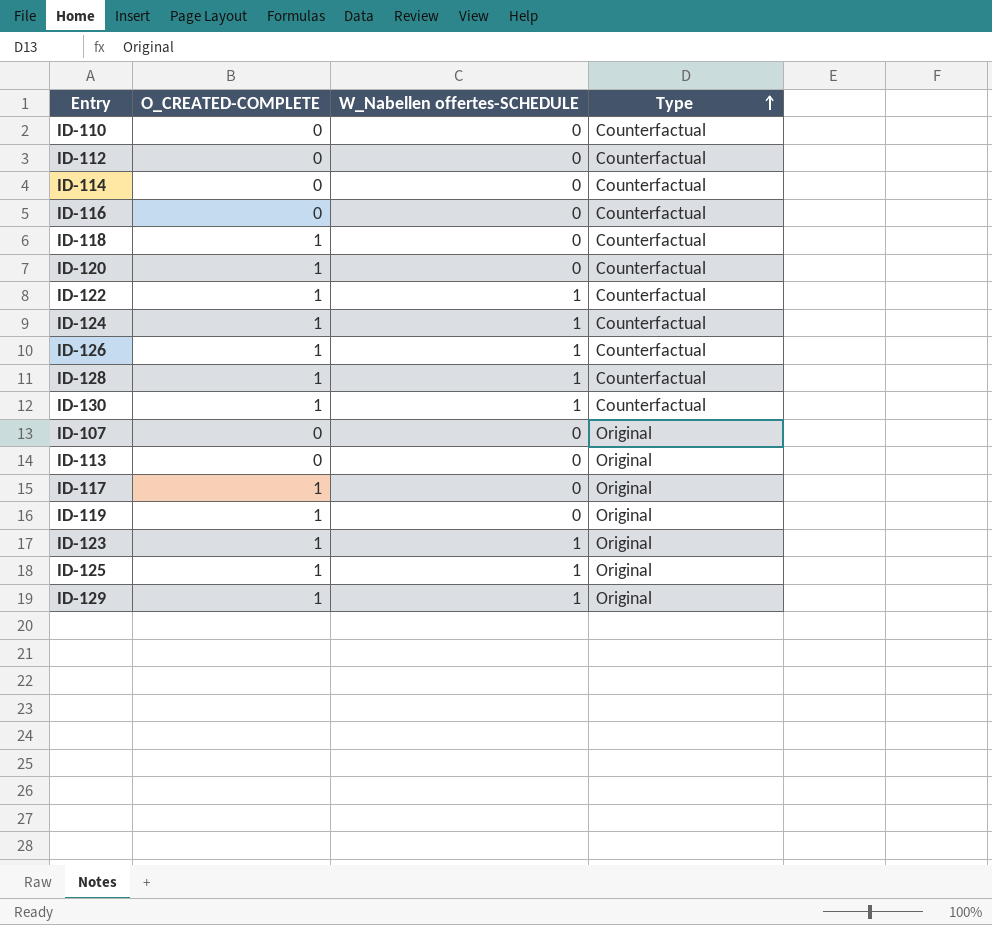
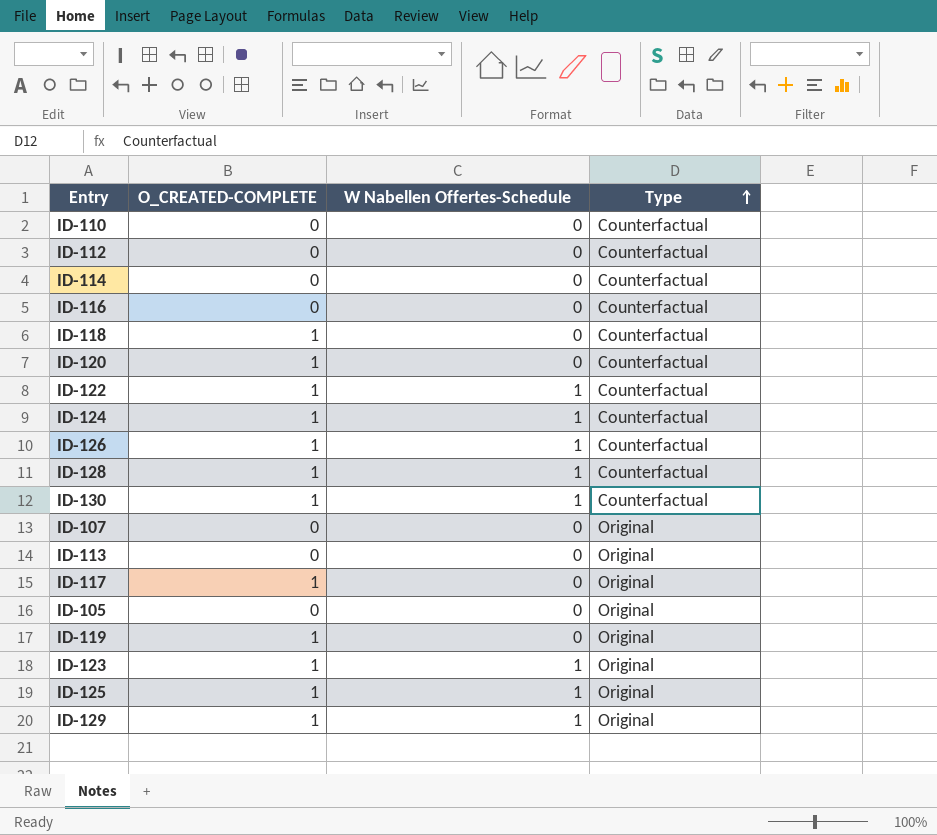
column name: W_Nabellen offertes-SCHEDULE -> W Nabellen Offertes-Schedule
row ID-105: none -> 0 | 0 | Original

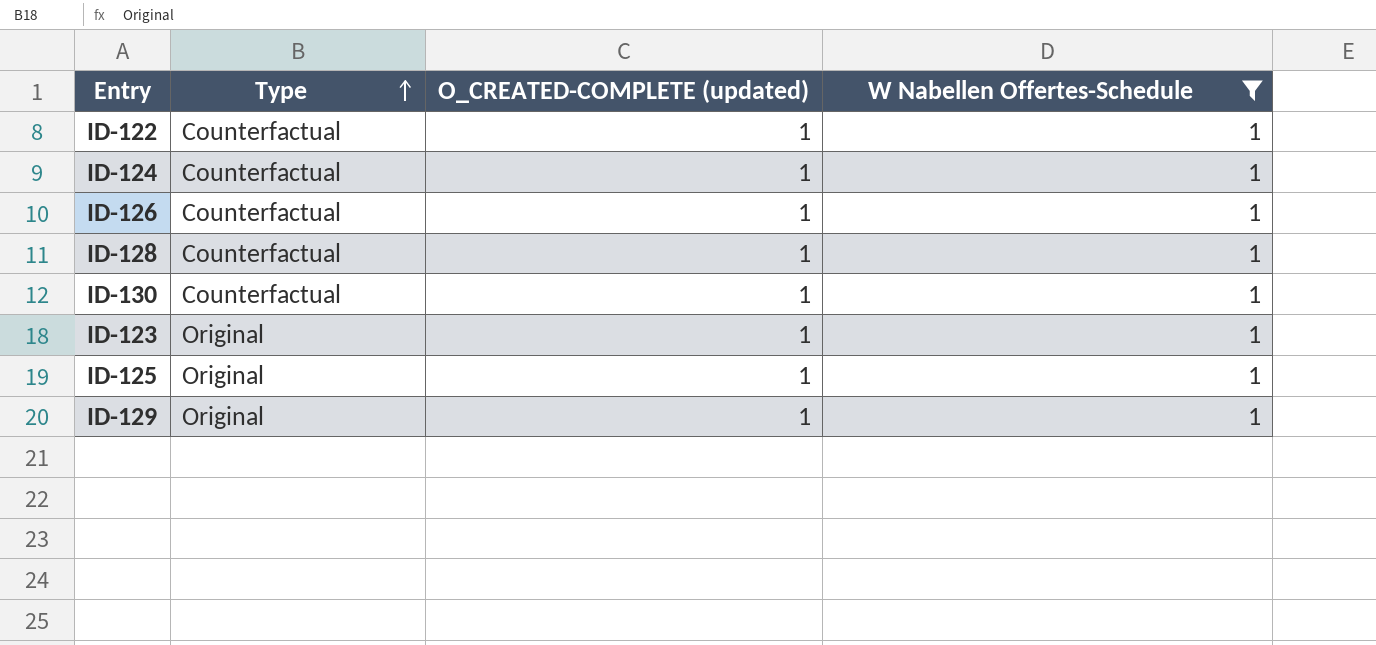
filter: none -> W Nabellen Offertes-Schedule = 1
column Type | position: 4 -> 2
column name: O_CREATED-COMPLETE -> O_CREATED-COMPLETE (updated)

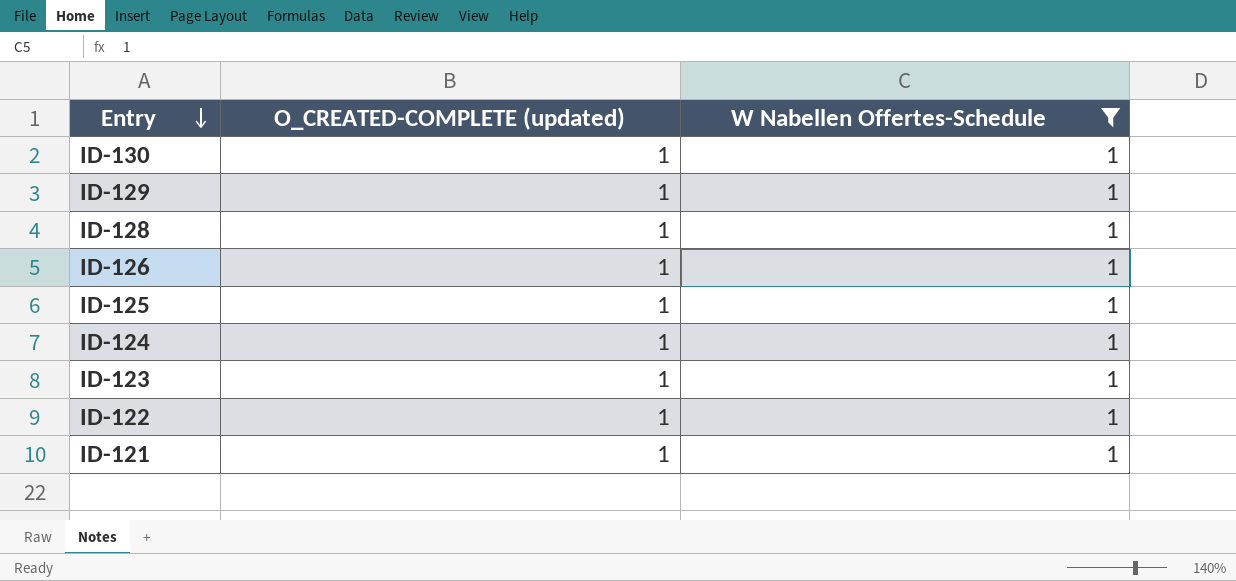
row order: Type ascending -> Entry descending
column Type | position: 2 -> none
row ID-121: none -> 1 | 1

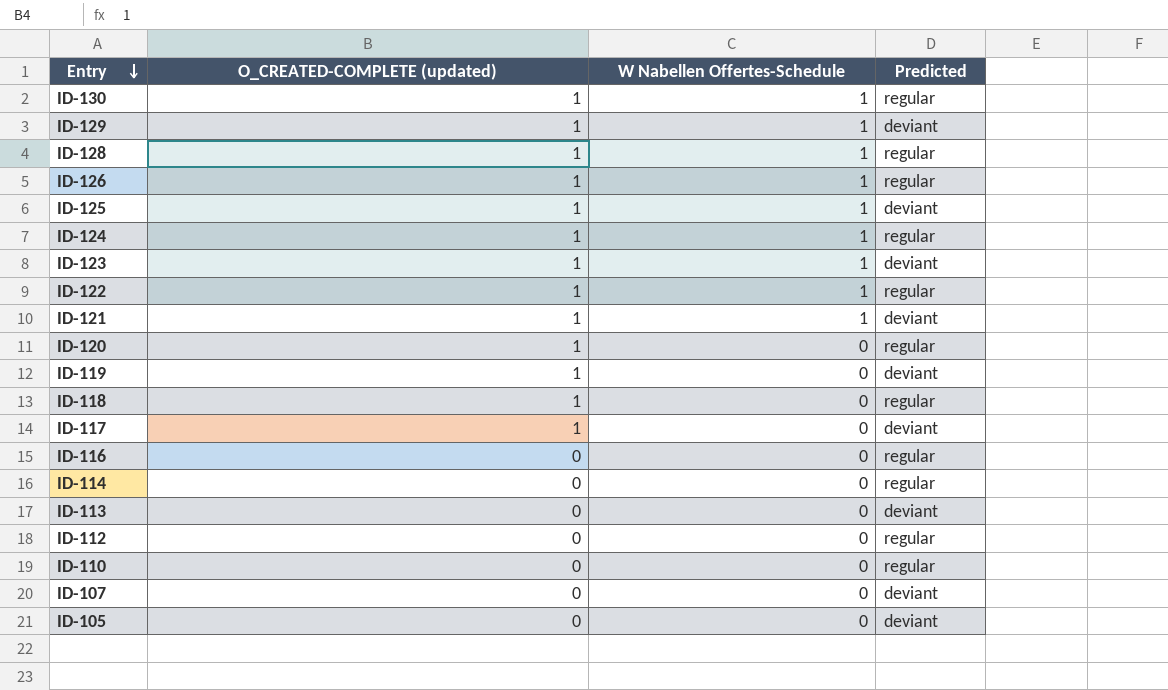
filter: W Nabellen Offertes-Schedule = 1 -> none
column Predicted | position: none -> 4

